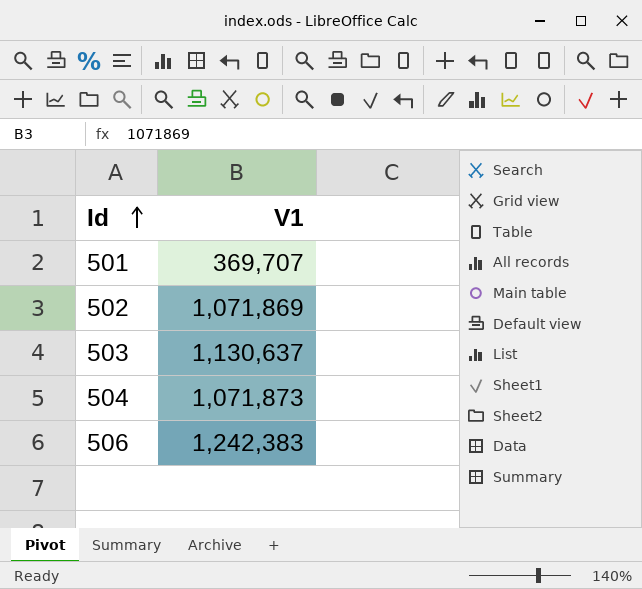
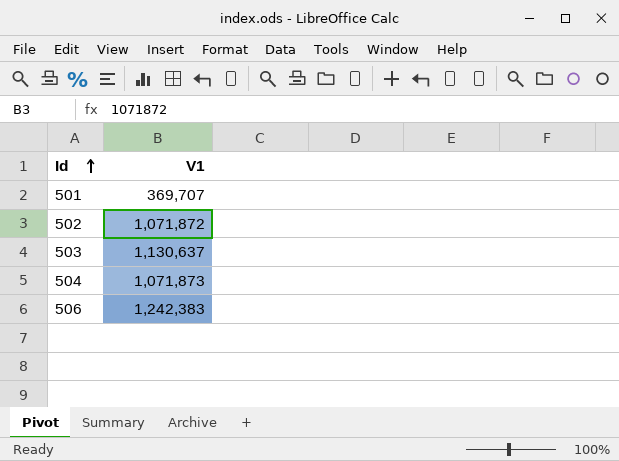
502 | V1: 1,071,869 -> 1,071,872

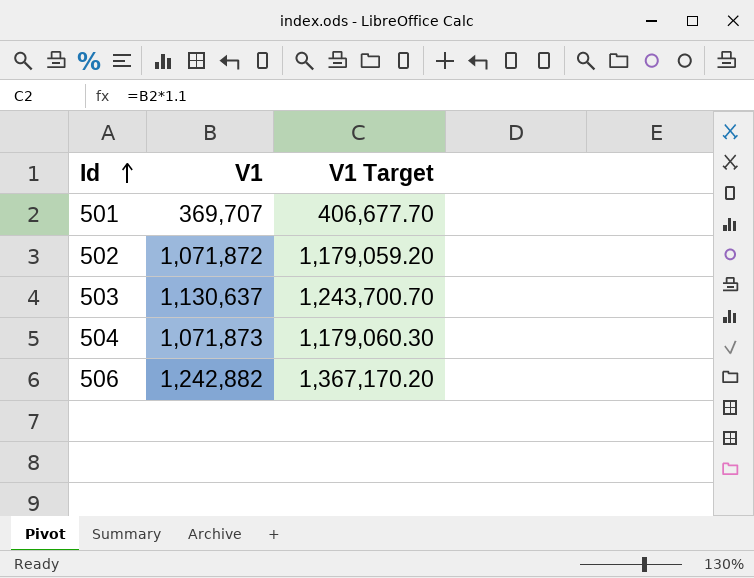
column V1 Target | formula: none -> [V1] * 1.1
506 | V1: 1,242,383 -> 1,242,882

